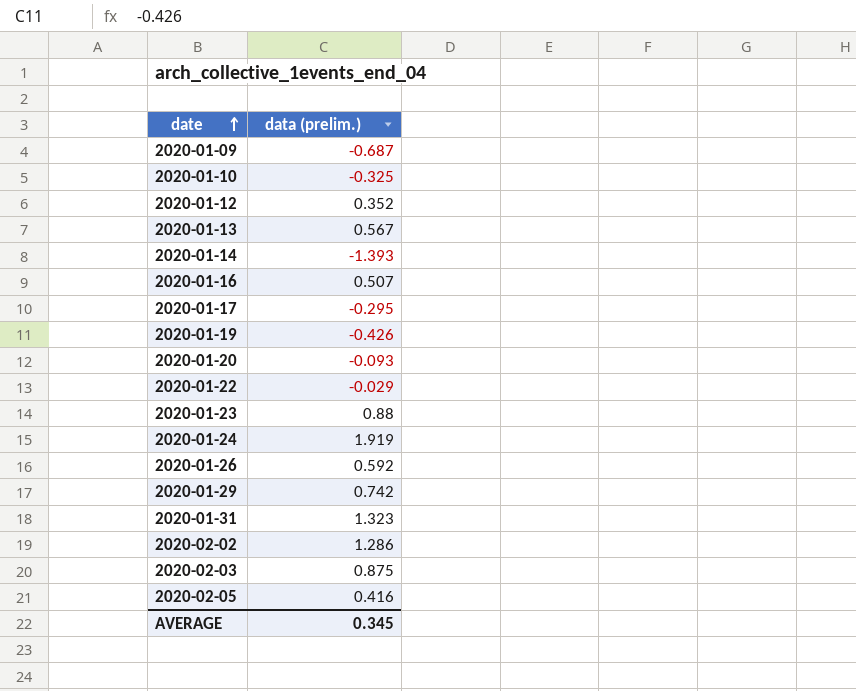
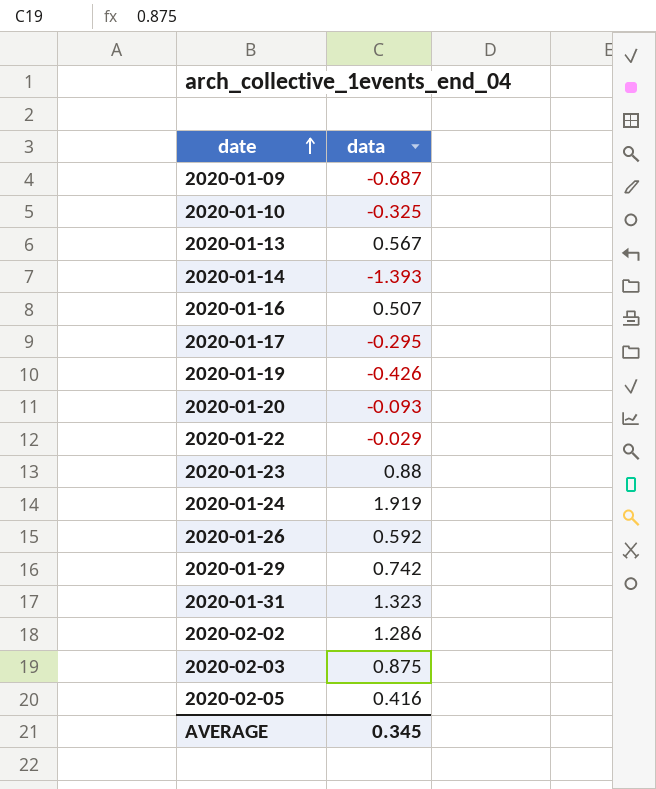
column name: data (prelim.) -> data
row 2020-01-12: 0.352 -> none

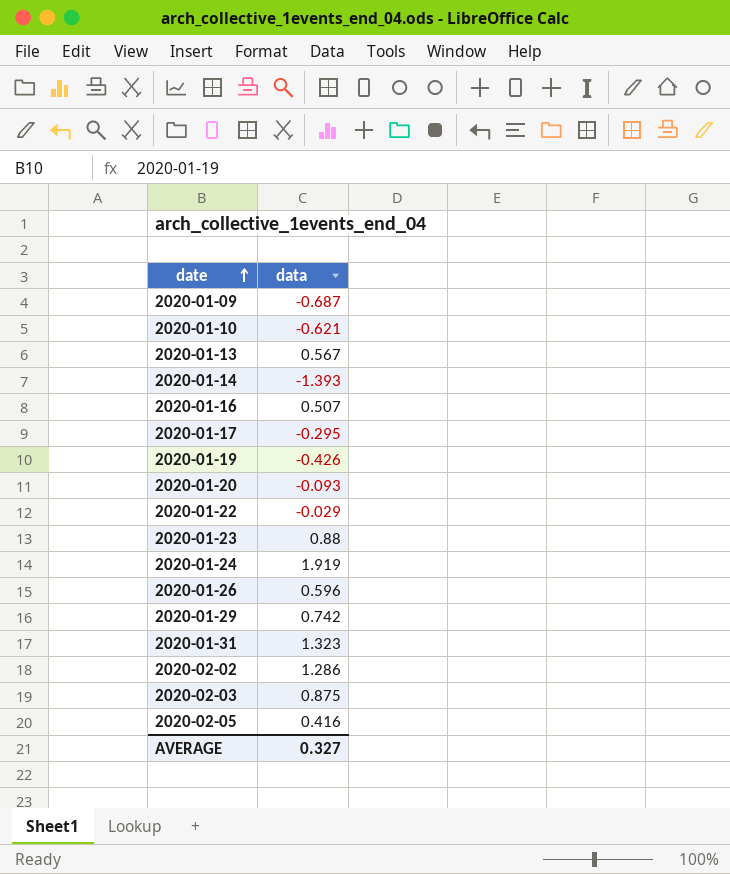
2020-01-10 | data: -0.325 -> -0.621
2020-01-26 | data: 0.592 -> 0.596
AVERAGE | data: 0.345 -> 0.327

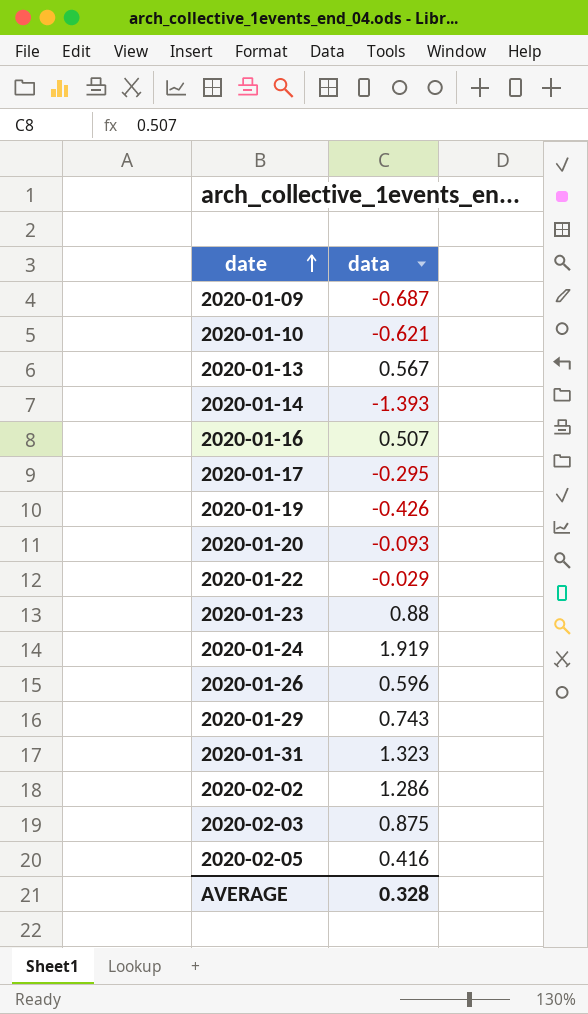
2020-01-29 | data: 0.742 -> 0.743
AVERAGE | data: 0.327 -> 0.328

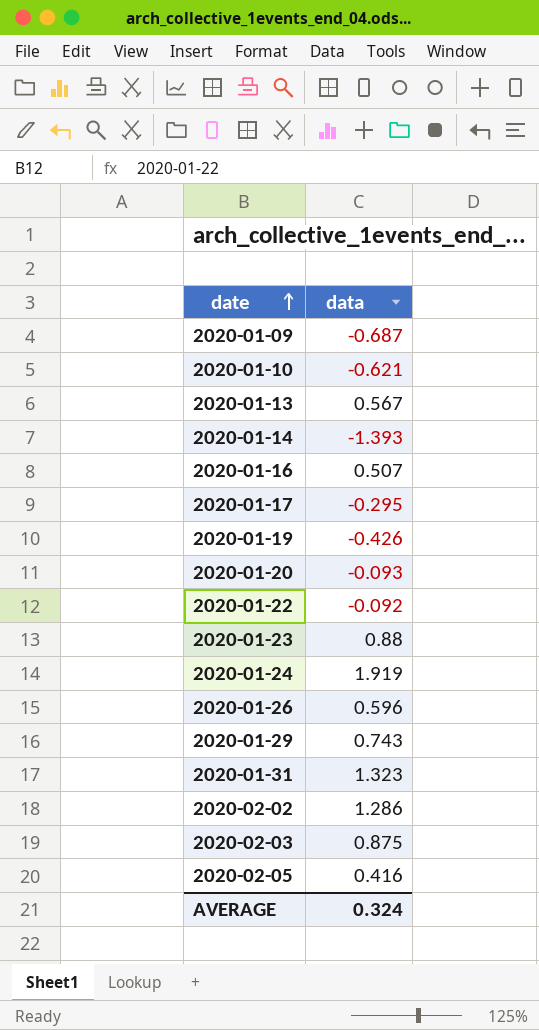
2020-01-22 | data: -0.029 -> -0.092
AVERAGE | data: 0.328 -> 0.324

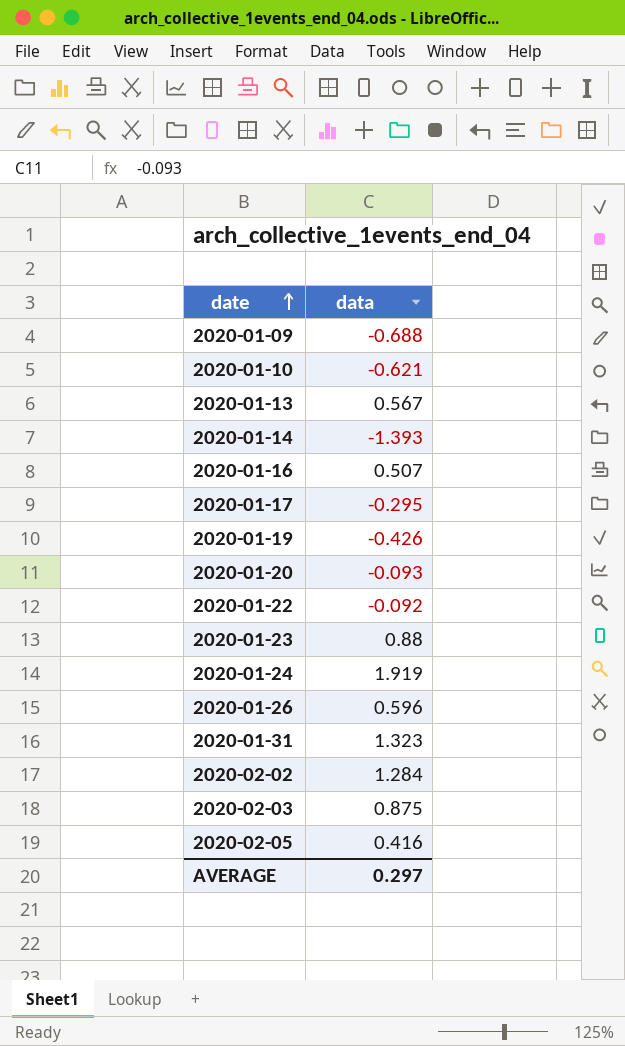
row 2020-01-29: 0.743 -> none
2020-01-09 | data: -0.687 -> -0.688
2020-02-02 | data: 1.286 -> 1.284
AVERAGE | data: 0.324 -> 0.297

